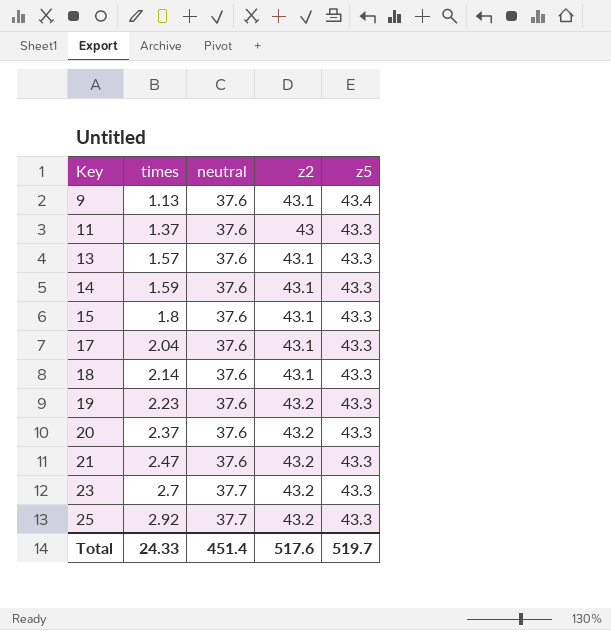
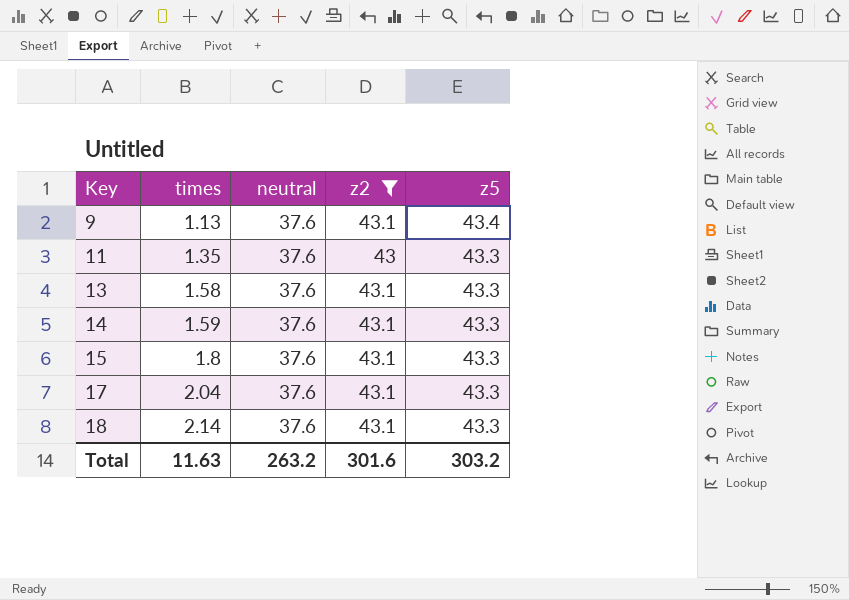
filter: none -> z2 != 43.2
11 | times: 1.37 -> 1.35
13 | times: 1.57 -> 1.58
Total | times: 24.33 -> 11.63
Total | neutral: 451.4 -> 263.2
Total | z2: 517.6 -> 301.6
Total | z5: 519.7 -> 303.2

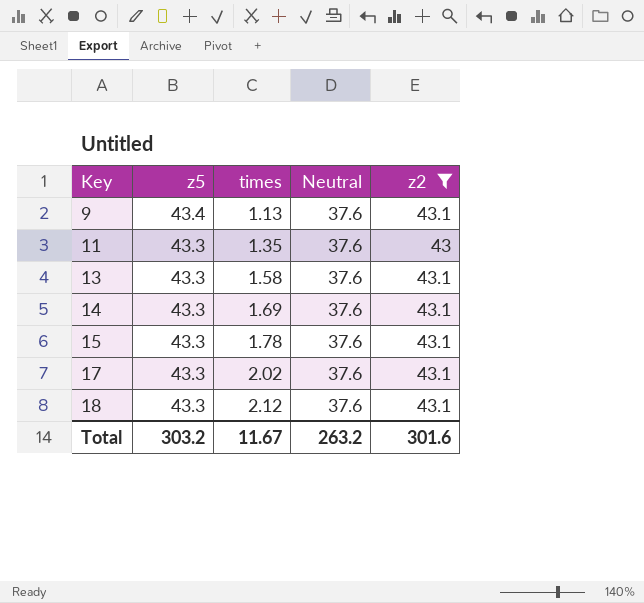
column z5 | position: 5 -> 2
column name: neutral -> Neutral
14 | times: 1.59 -> 1.69
15 | times: 1.8 -> 1.78
17 | times: 2.04 -> 2.02
18 | times: 2.14 -> 2.12
Total | times: 11.63 -> 11.67

